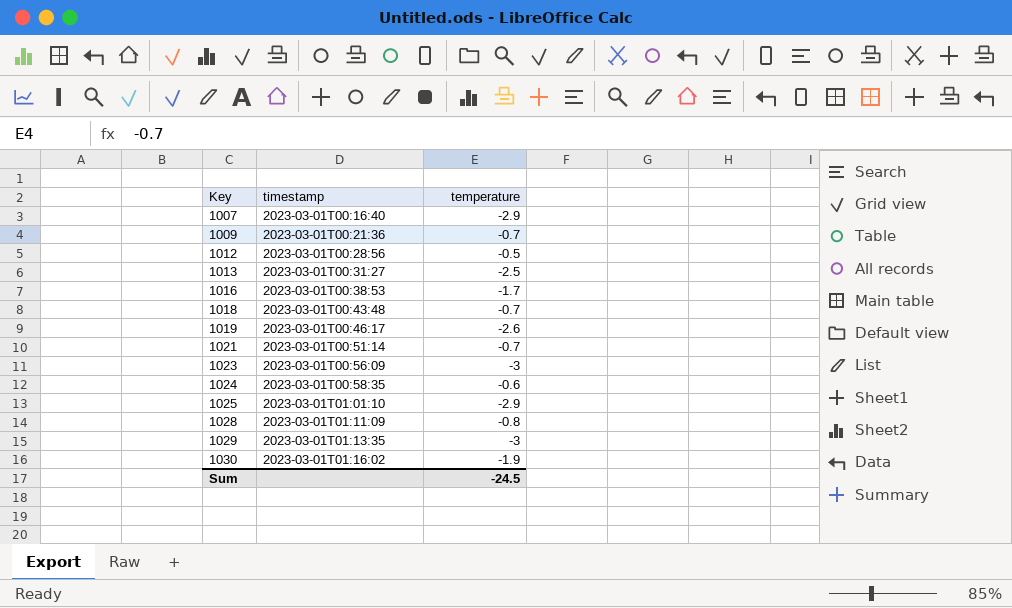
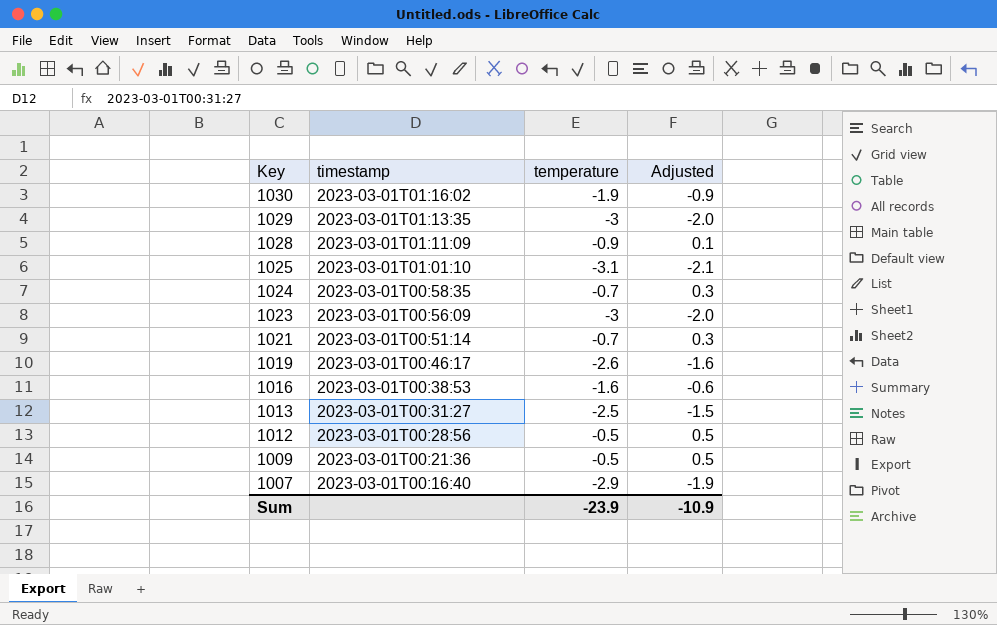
row order: Key ascending -> Key descending
column Adjusted | formula: none -> [temperature] + 1
row 1018: 2023-03-01T00:43:48 | -0.7 -> none
1028 | temperature: -0.8 -> -0.9
1025 | temperature: -2.9 -> -3.1
1024 | temperature: -0.6 -> -0.7
1016 | temperature: -1.7 -> -1.6
1009 | temperature: -0.7 -> -0.5
Sum | temperature: -24.5 -> -23.9

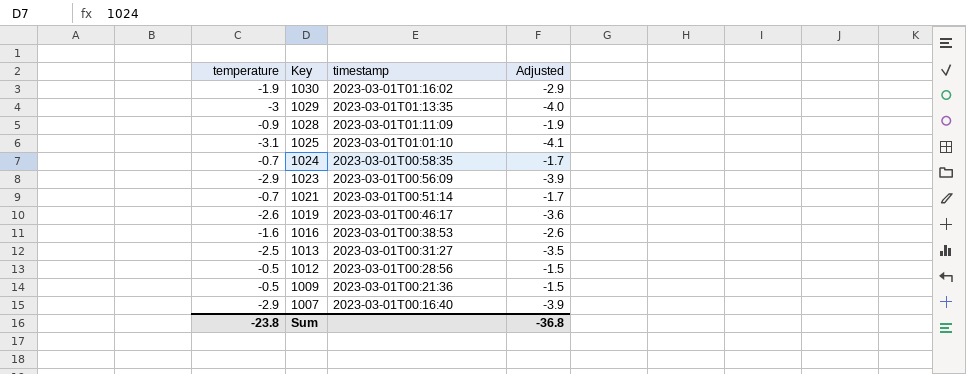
column temperature | position: 3 -> 1
column Adjusted | formula: [temperature] + 1 -> [temperature] - 1
1023 | temperature: -3 -> -2.9
Sum | temperature: -23.9 -> -23.8
Sum | Adjusted: -10.9 -> -36.8

